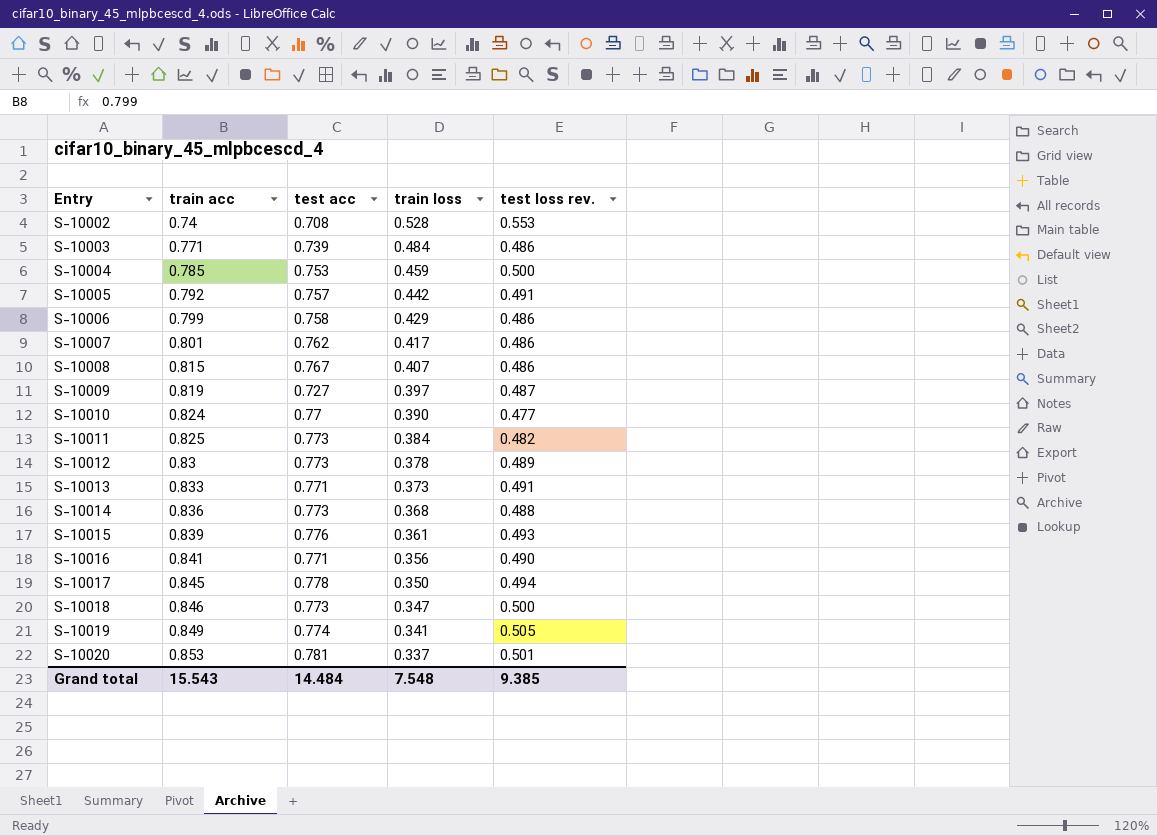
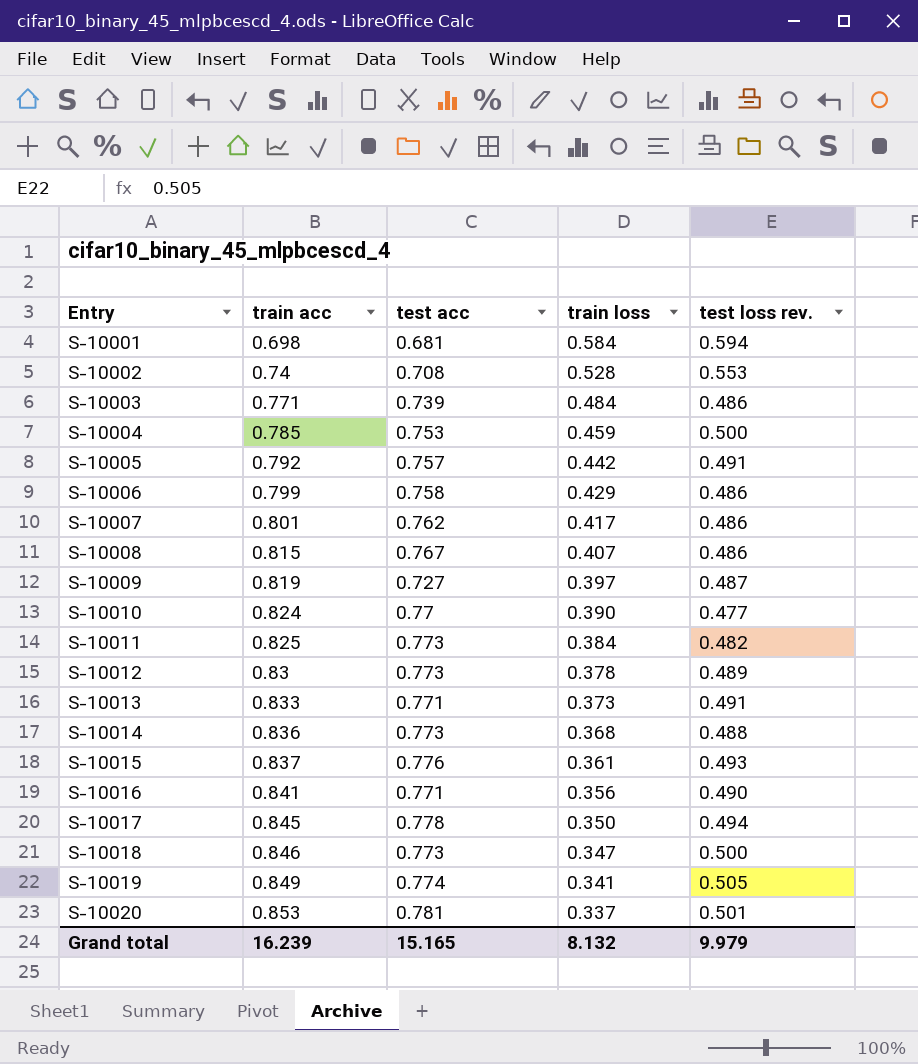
row S-10001: none -> 0.698 | 0.681 | 0.584 | 0.594
S-10015 | train acc: 0.839 -> 0.837
Grand total | train acc: 15.543 -> 16.239
Grand total | test acc: 14.484 -> 15.165
Grand total | train loss: 7.548 -> 8.132
Grand total | test loss rev.: 9.385 -> 9.979

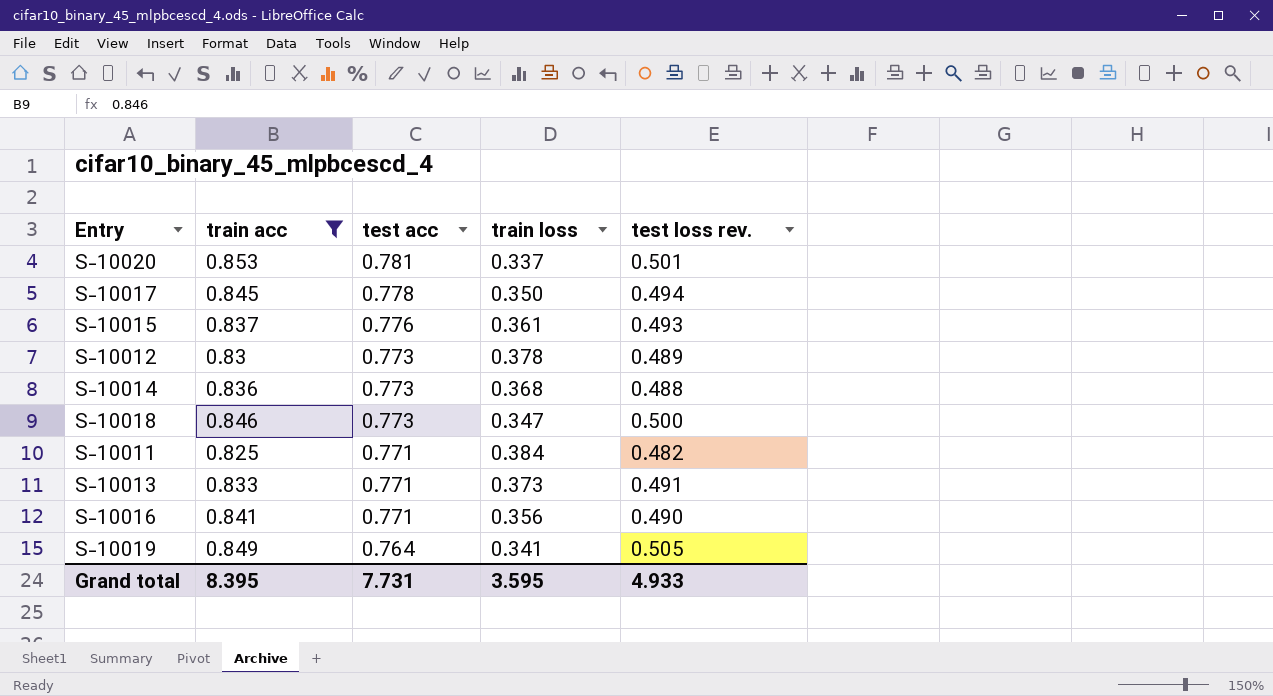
filter: none -> train acc >= 0.825
row order: Entry ascending -> test acc descending
S-10011 | test acc: 0.773 -> 0.771
S-10019 | test acc: 0.774 -> 0.764
Grand total | train acc: 16.239 -> 8.395
Grand total | test acc: 15.165 -> 7.731
Grand total | train loss: 8.132 -> 3.595
Grand total | test loss rev.: 9.979 -> 4.933

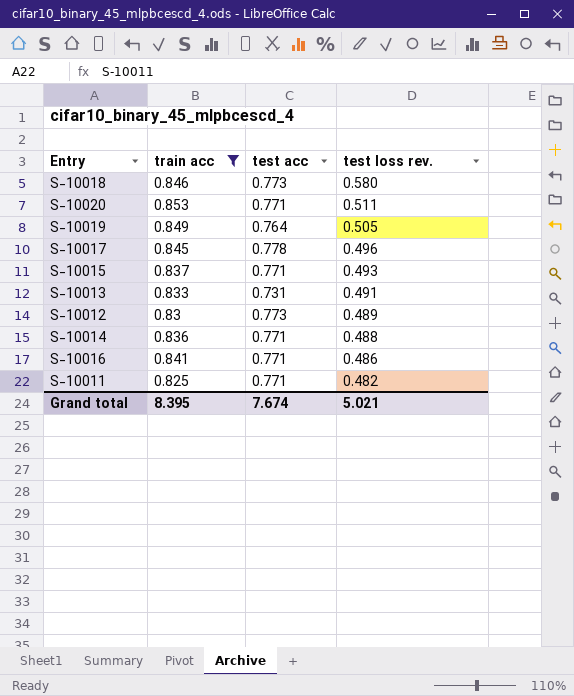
row order: test acc descending -> test loss rev. descending
column train loss | position: 4 -> none
S-10018 | test loss rev.: 0.500 -> 0.580
S-10020 | test acc: 0.781 -> 0.771
S-10020 | test loss rev.: 0.501 -> 0.511
S-10017 | test loss rev.: 0.494 -> 0.496
S-10015 | test acc: 0.776 -> 0.771
S-10013 | test acc: 0.771 -> 0.731
S-10014 | test acc: 0.773 -> 0.771
S-10016 | test loss rev.: 0.490 -> 0.486
Grand total | test acc: 7.731 -> 7.674
Grand total | test loss rev.: 4.933 -> 5.021

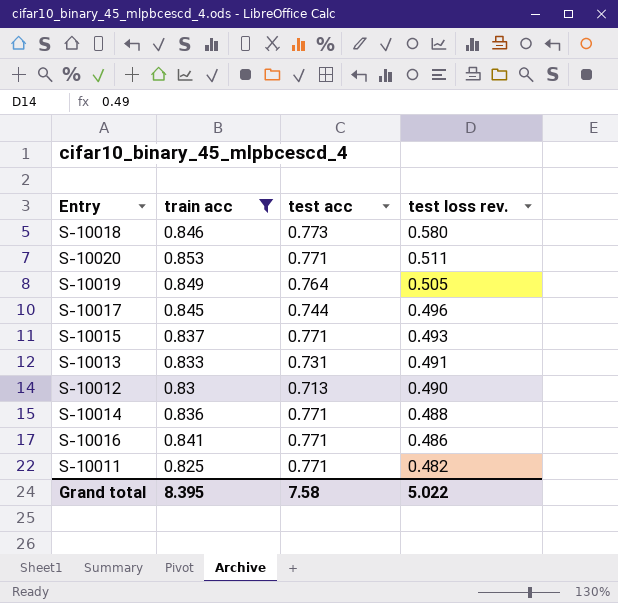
S-10017 | test acc: 0.778 -> 0.744
S-10012 | test acc: 0.773 -> 0.713
S-10012 | test loss rev.: 0.489 -> 0.490
Grand total | test acc: 7.674 -> 7.58
Grand total | test loss rev.: 5.021 -> 5.022

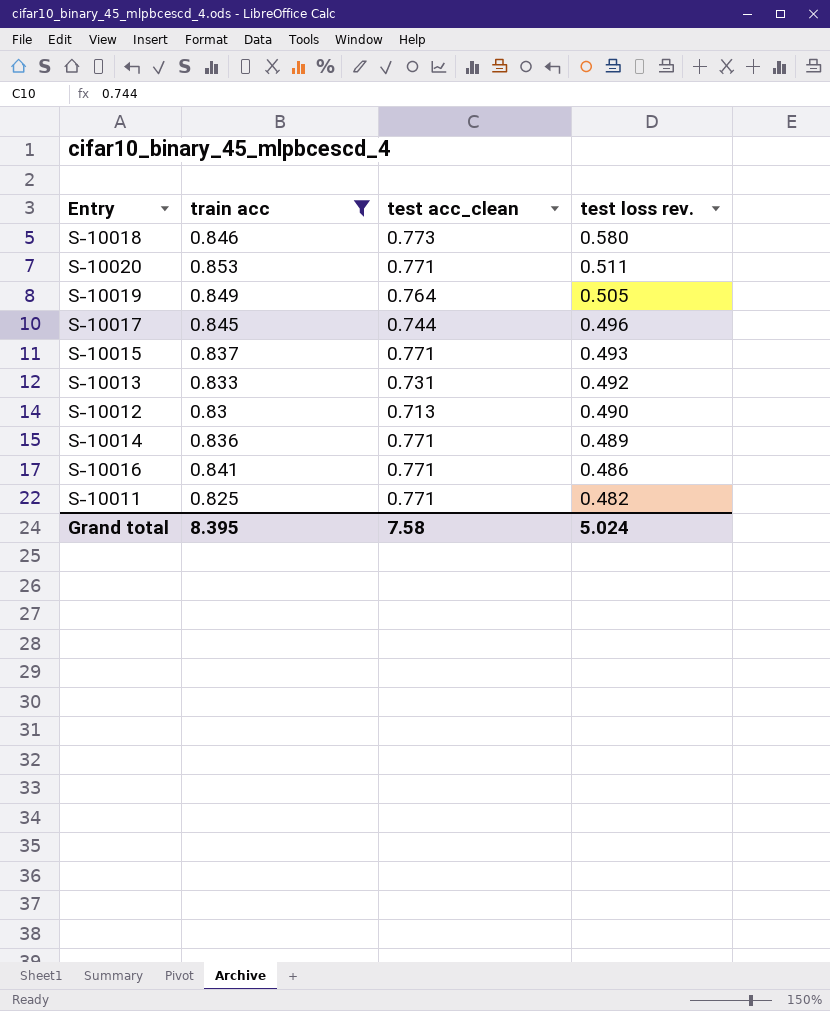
column name: test acc -> test acc_clean
S-10013 | test loss rev.: 0.491 -> 0.492
S-10014 | test loss rev.: 0.488 -> 0.489
Grand total | test loss rev.: 5.022 -> 5.024

